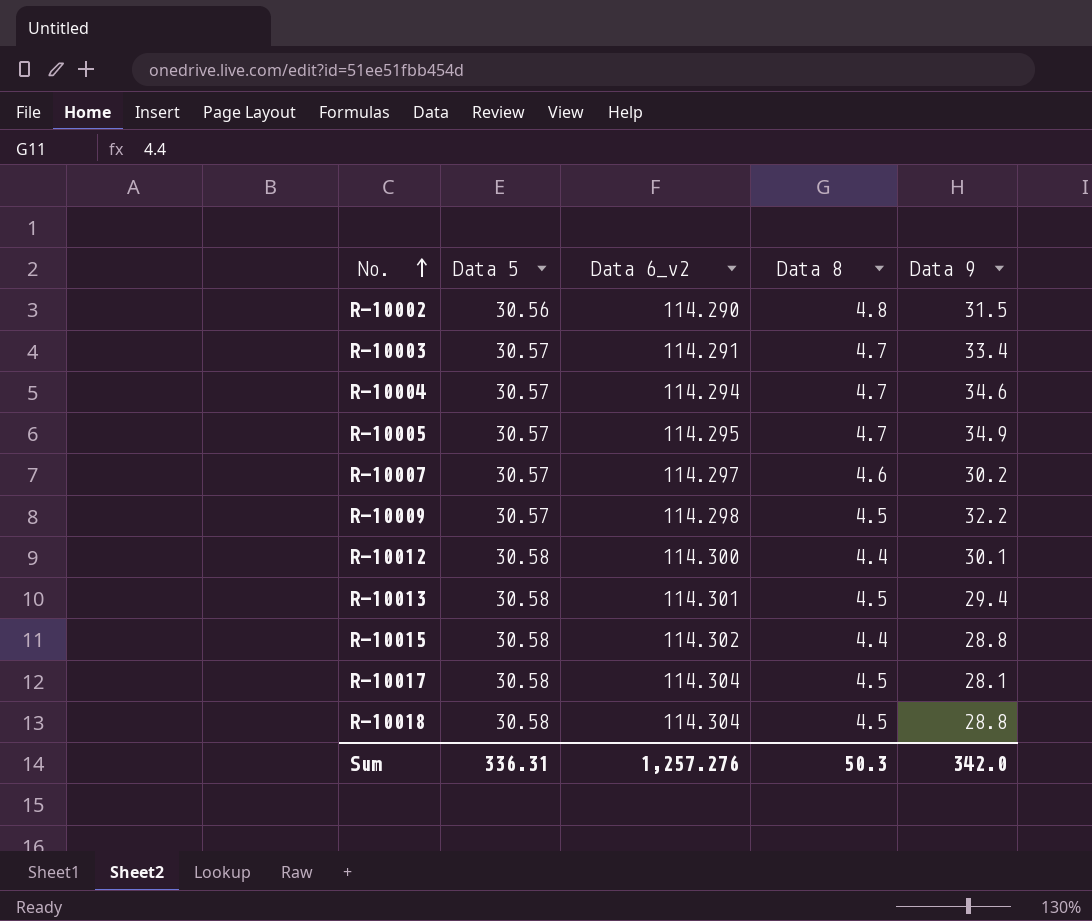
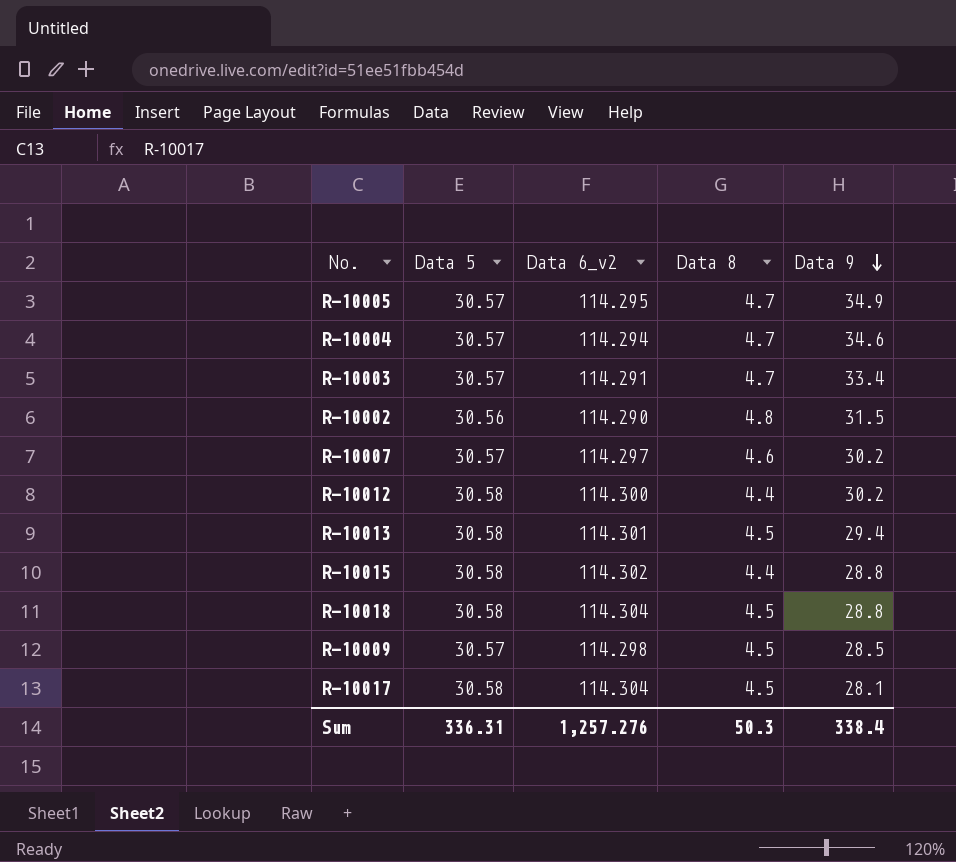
row order: No. ascending -> Data 9 descending
R-10012 | Data 9: 30.1 -> 30.2
R-10009 | Data 9: 32.2 -> 28.5
Sum | Data 9: 342.0 -> 338.4

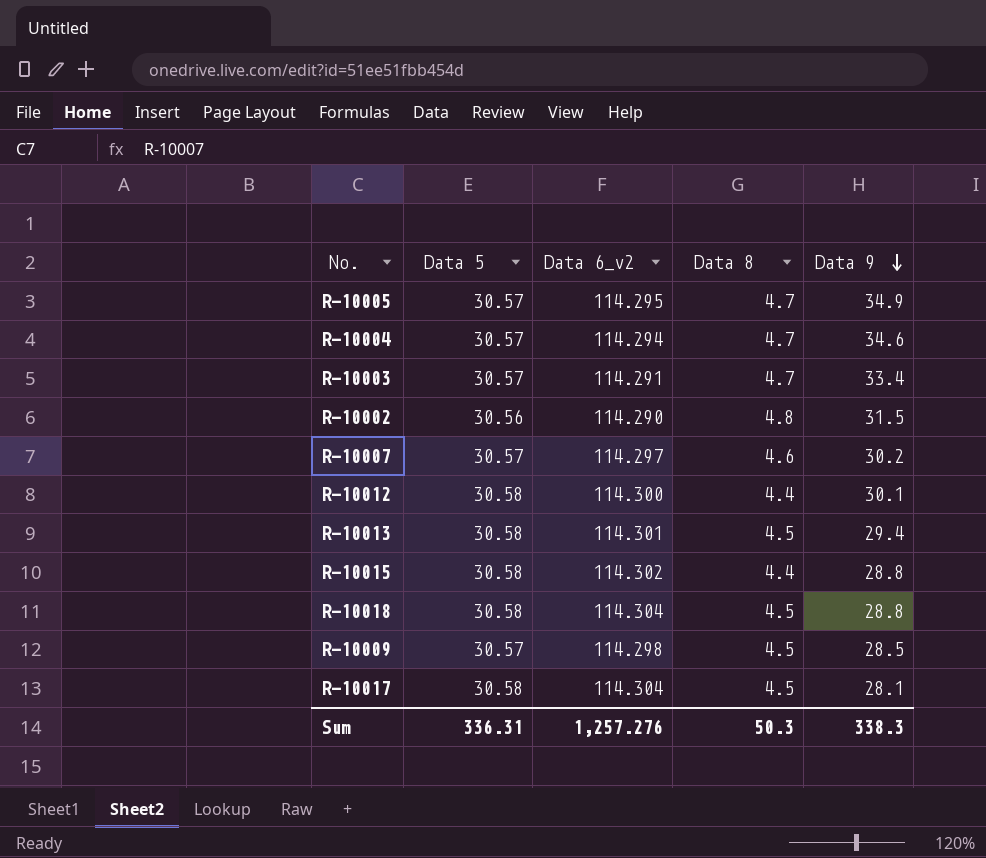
R-10012 | Data 9: 30.2 -> 30.1
Sum | Data 9: 338.4 -> 338.3

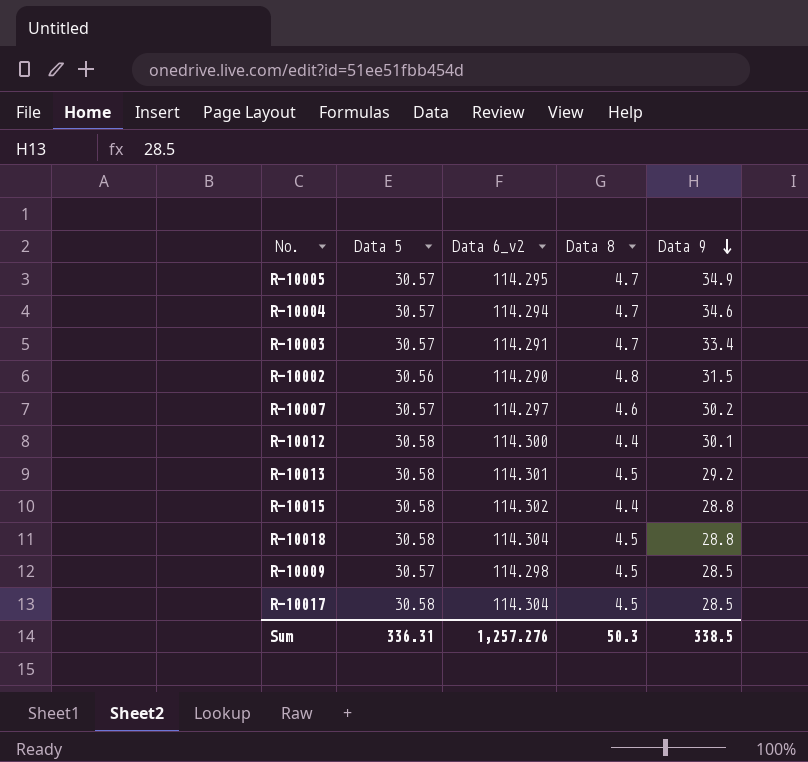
R-10013 | Data 9: 29.4 -> 29.2
R-10017 | Data 9: 28.1 -> 28.5
Sum | Data 9: 338.3 -> 338.5

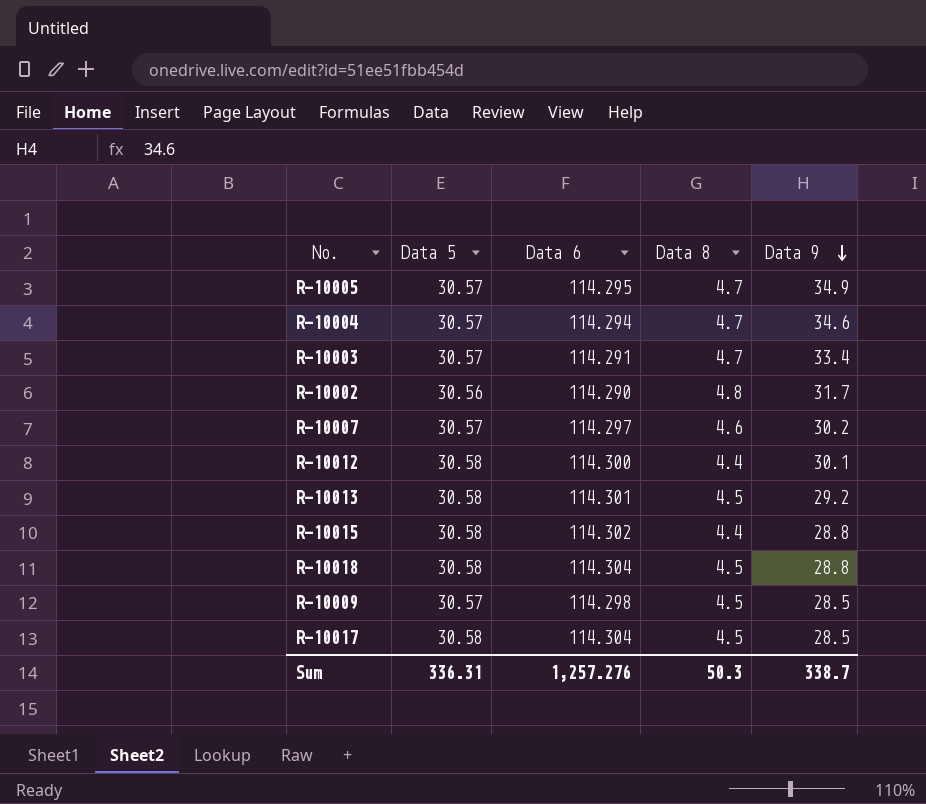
column name: Data 6_v2 -> Data 6
R-10002 | Data 9: 31.5 -> 31.7
Sum | Data 9: 338.5 -> 338.7

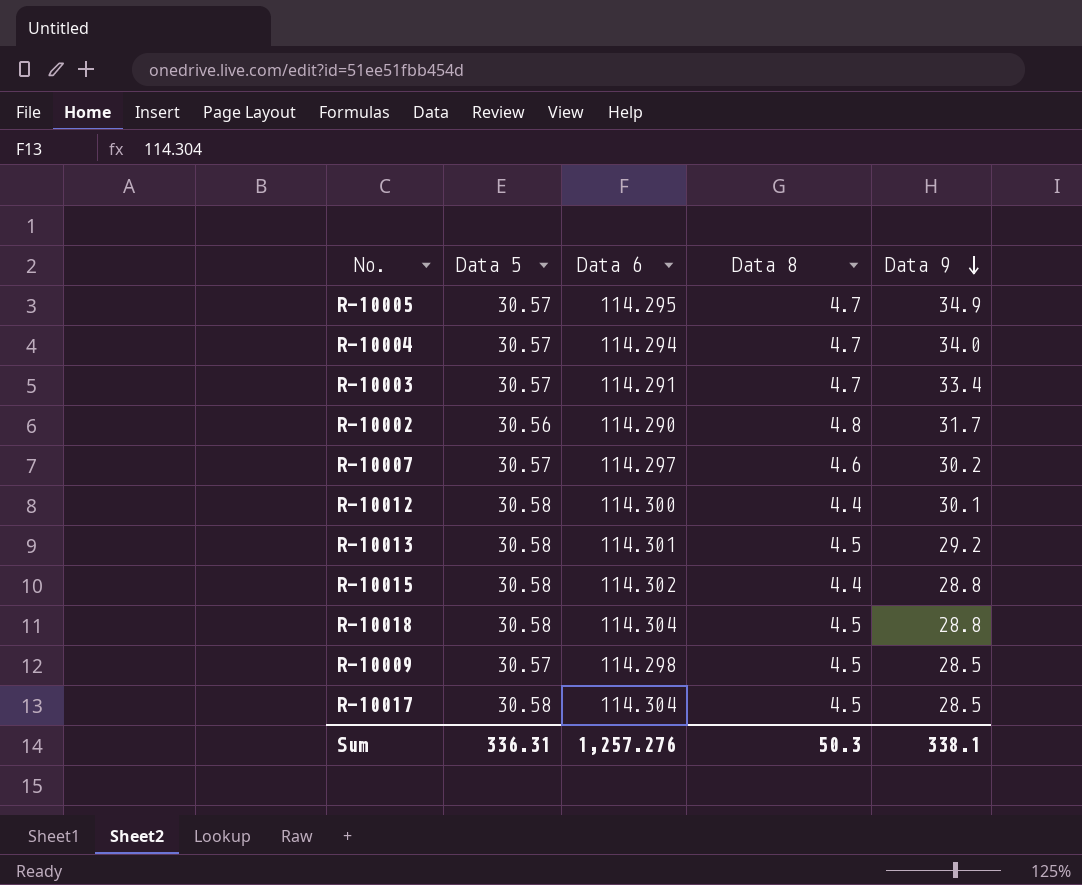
R-10004 | Data 9: 34.6 -> 34.0
Sum | Data 9: 338.7 -> 338.1

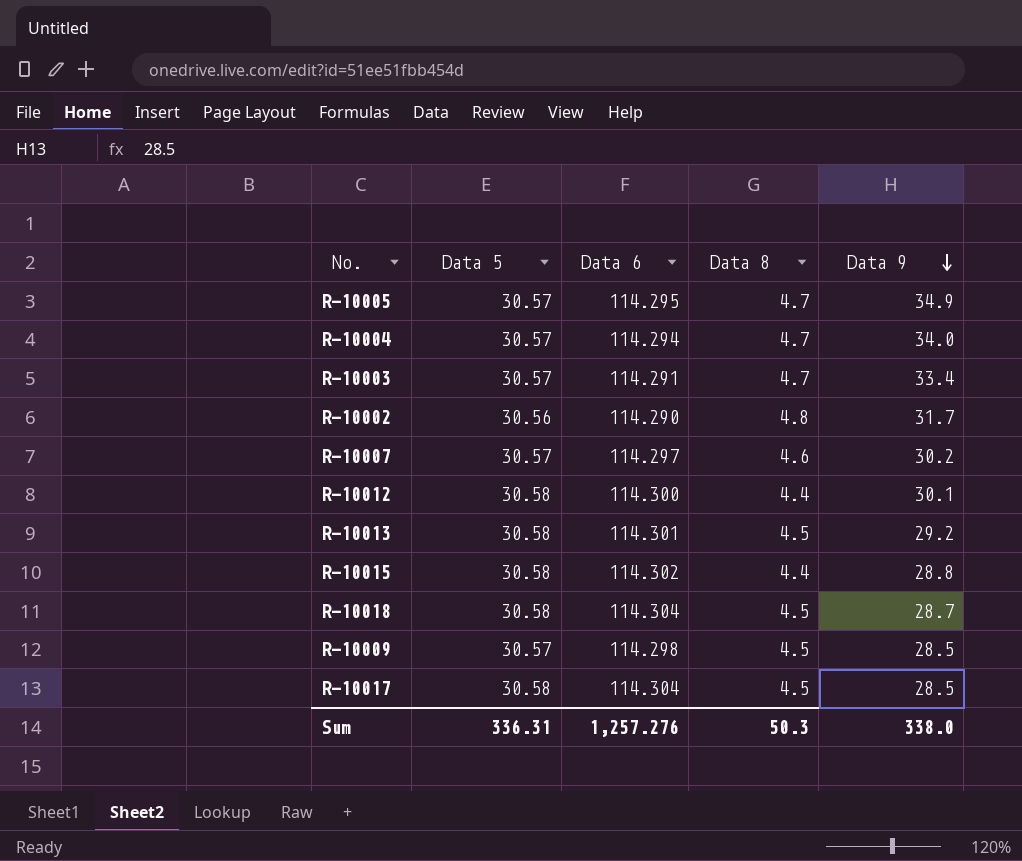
R-10018 | Data 9: 28.8 -> 28.7
Sum | Data 9: 338.1 -> 338.0

